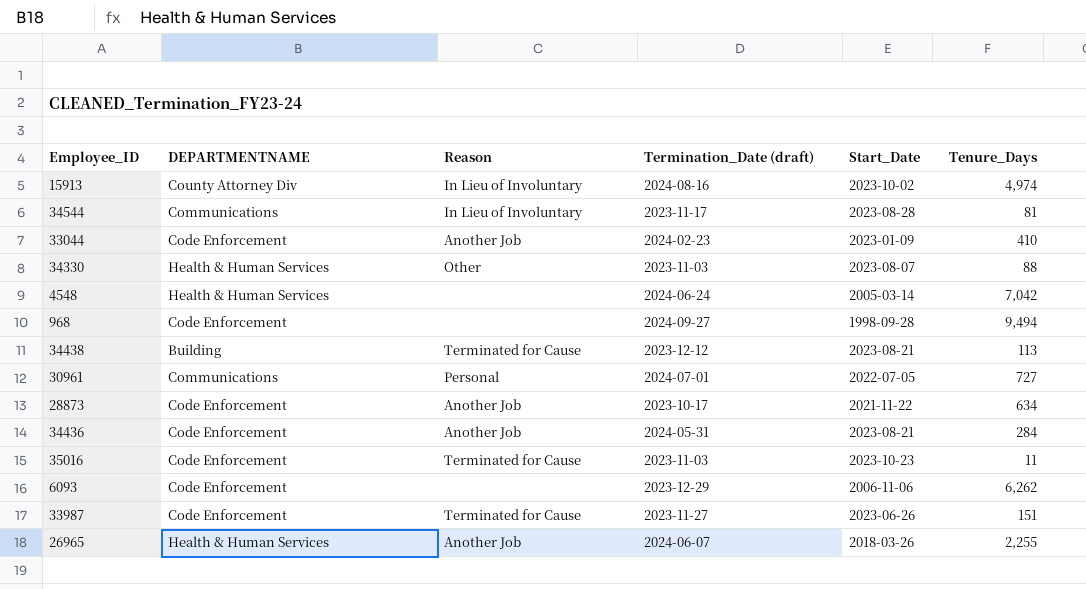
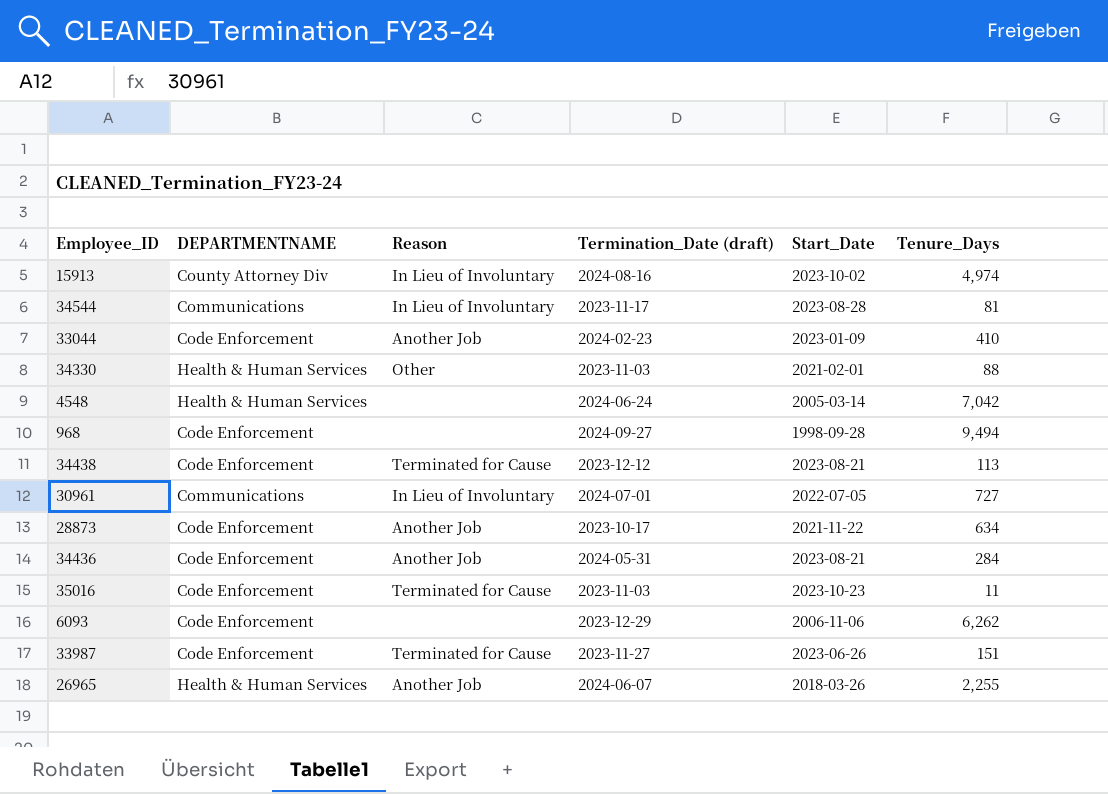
34330 | Start_Date: 2023-08-07 -> 2021-02-01
34438 | DEPARTMENTNAME: Building -> Code Enforcement
30961 | Reason: Personal -> In Lieu of Involuntary

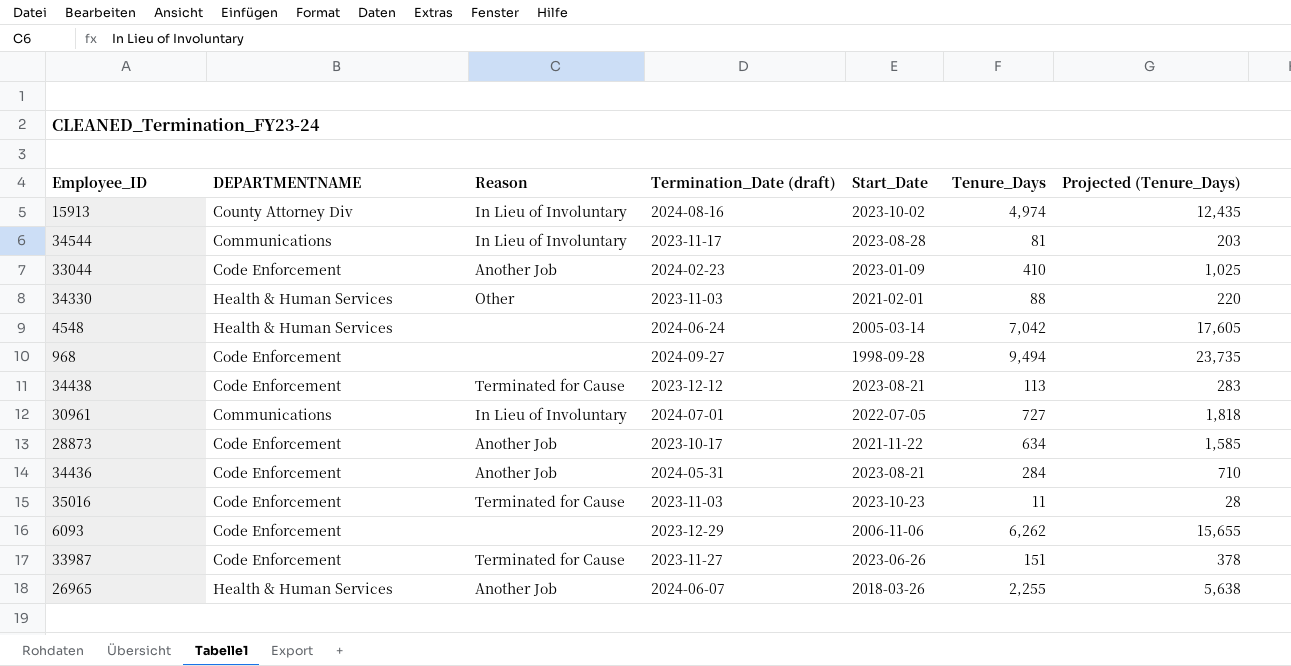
column Projected (Tenure_Days) | formula: none -> [Tenure_Days] * 2.5

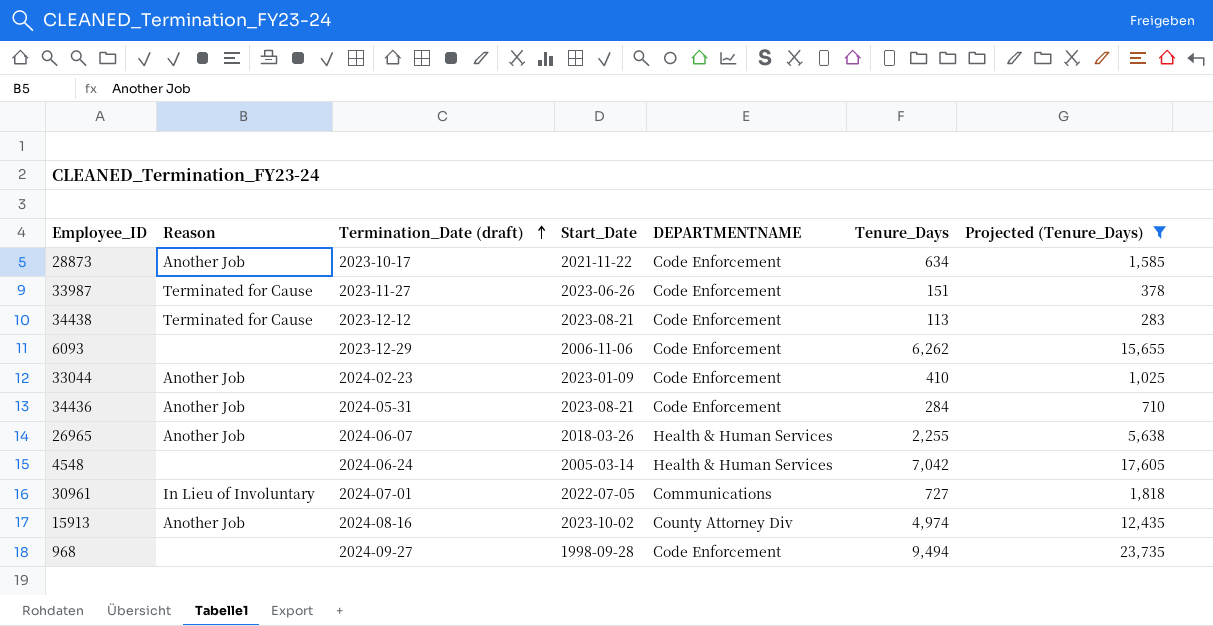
filter: none -> Projected (Tenure_Days) >= 283
row order: none -> Termination_Date (draft) ascending
column DEPARTMENTNAME | position: 2 -> 5
15913 | Reason: In Lieu of Involuntary -> Another Job

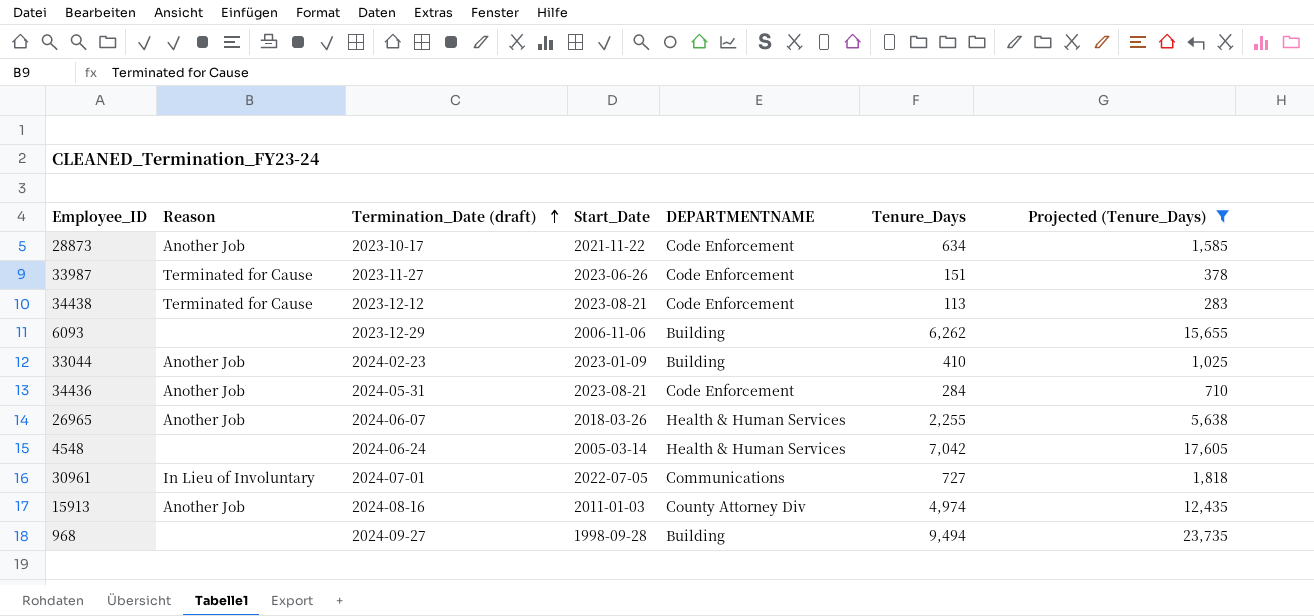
6093 | DEPARTMENTNAME: Code Enforcement -> Building
33044 | DEPARTMENTNAME: Code Enforcement -> Building
15913 | Start_Date: 2023-10-02 -> 2011-01-03
968 | DEPARTMENTNAME: Code Enforcement -> Building

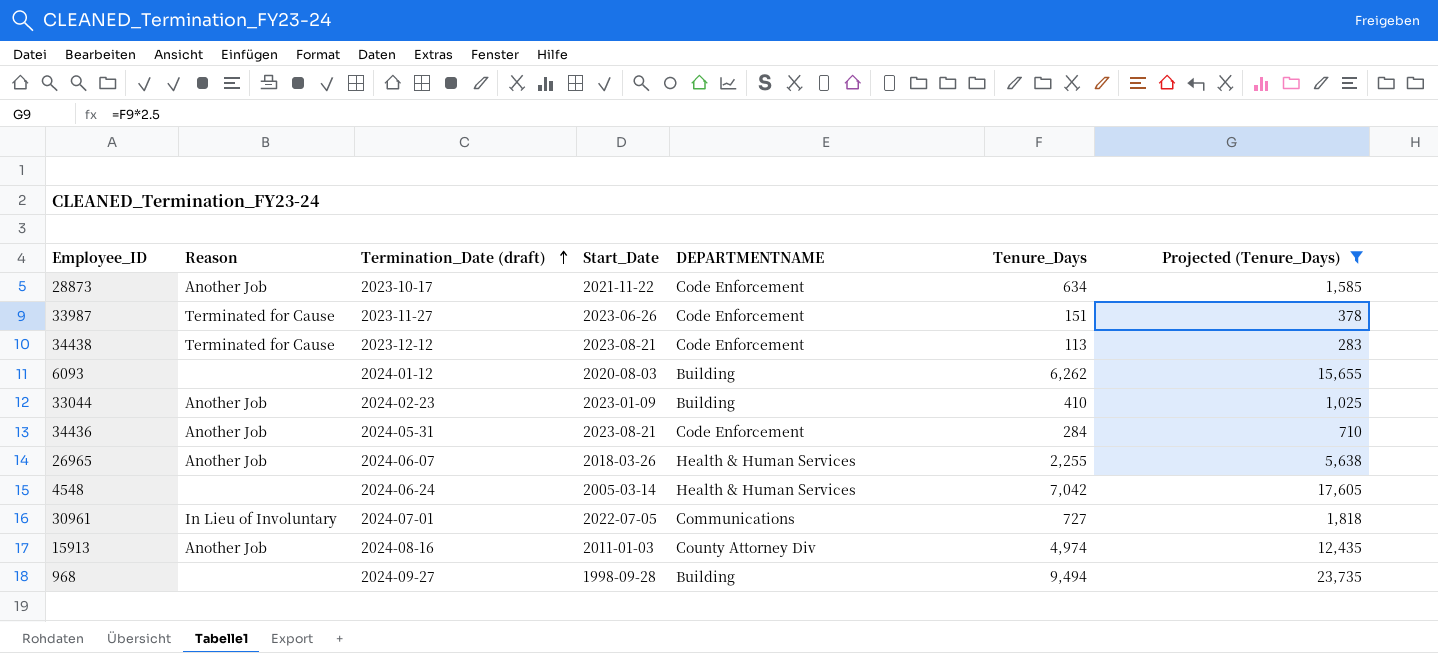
6093 | Termination_Date (draft): 2023-12-29 -> 2024-01-12
6093 | Start_Date: 2006-11-06 -> 2020-08-03

